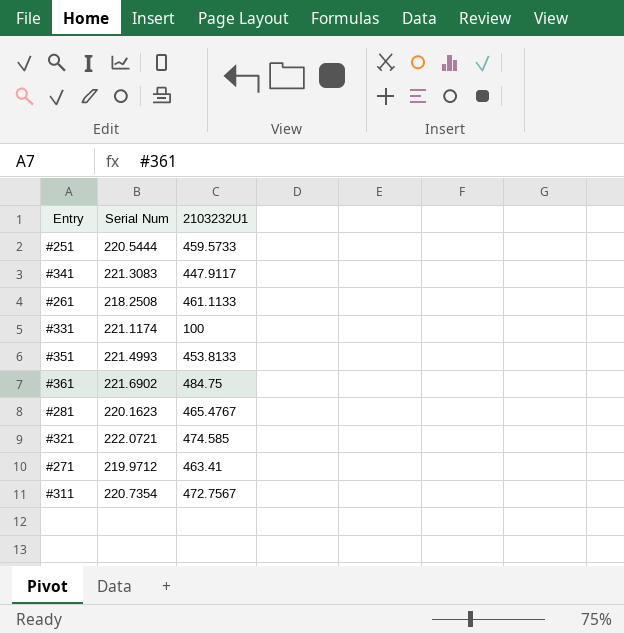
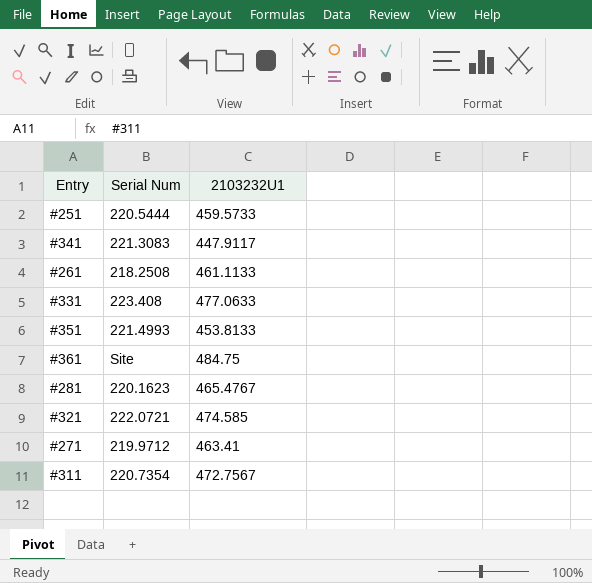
#331 | Serial Num: 221.1174 -> 223.408
#331 | 2103232U1: 100 -> 477.0633
#361 | Serial Num: 221.6902 -> Site

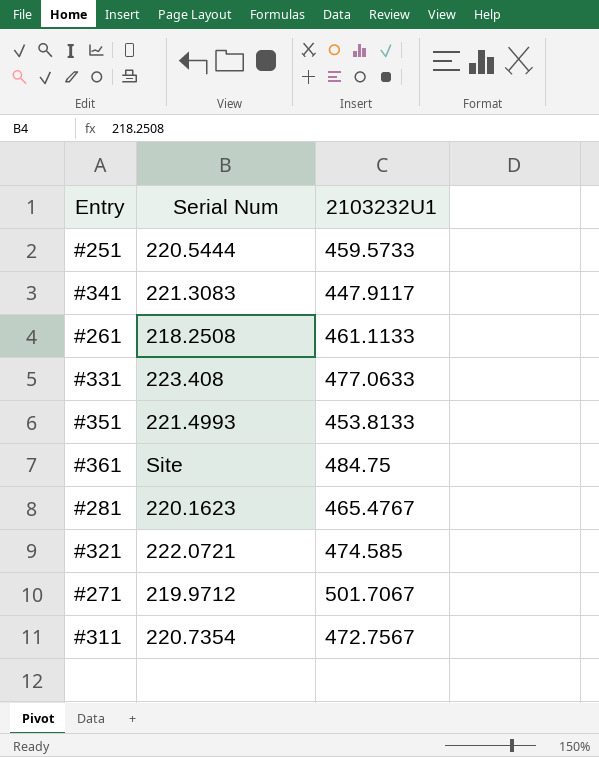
#271 | 2103232U1: 463.41 -> 501.7067

